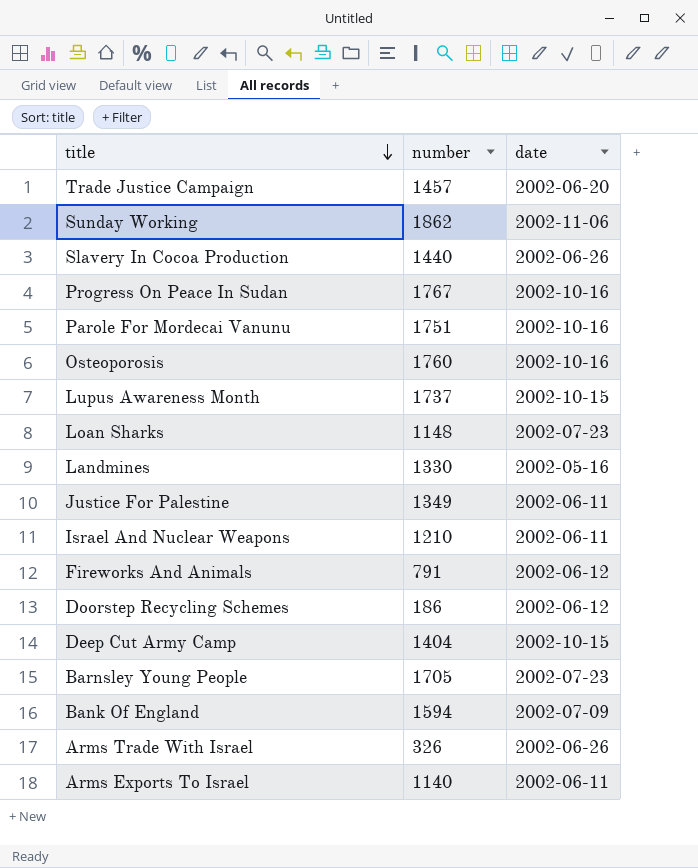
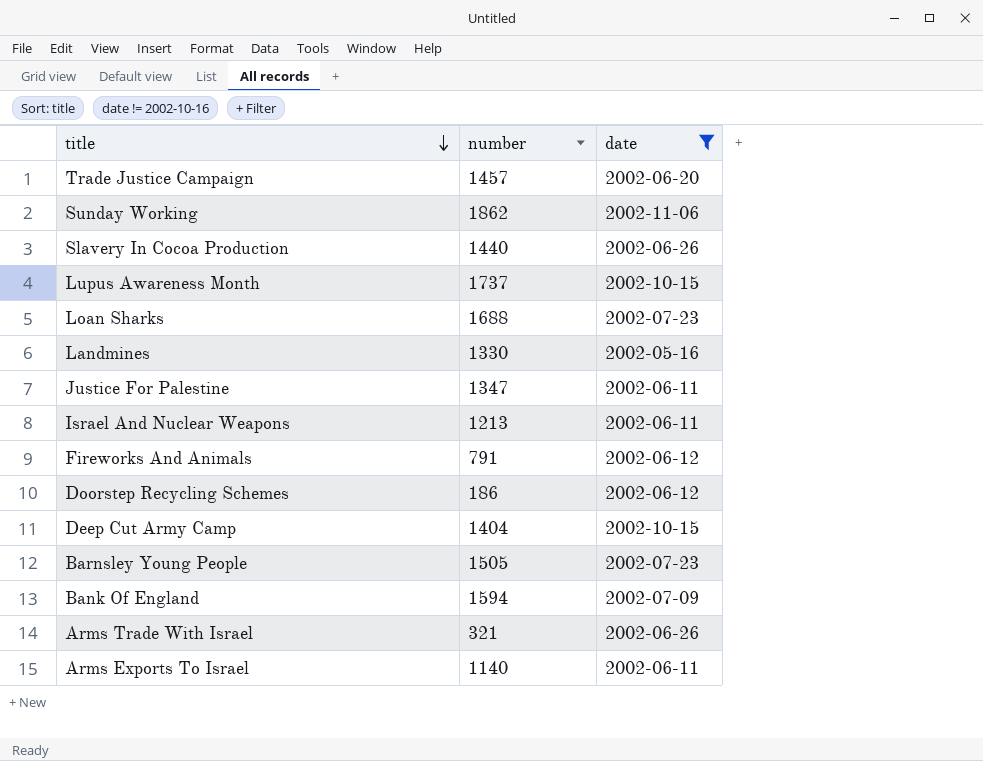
filter: none -> date != 2002-10-16
Loan Sharks | number: 1148 -> 1688
Justice For Palestine | number: 1349 -> 1347
Israel And Nuclear Weapons | number: 1210 -> 1213
Barnsley Young People | number: 1705 -> 1505
Arms Trade With Israel | number: 326 -> 321

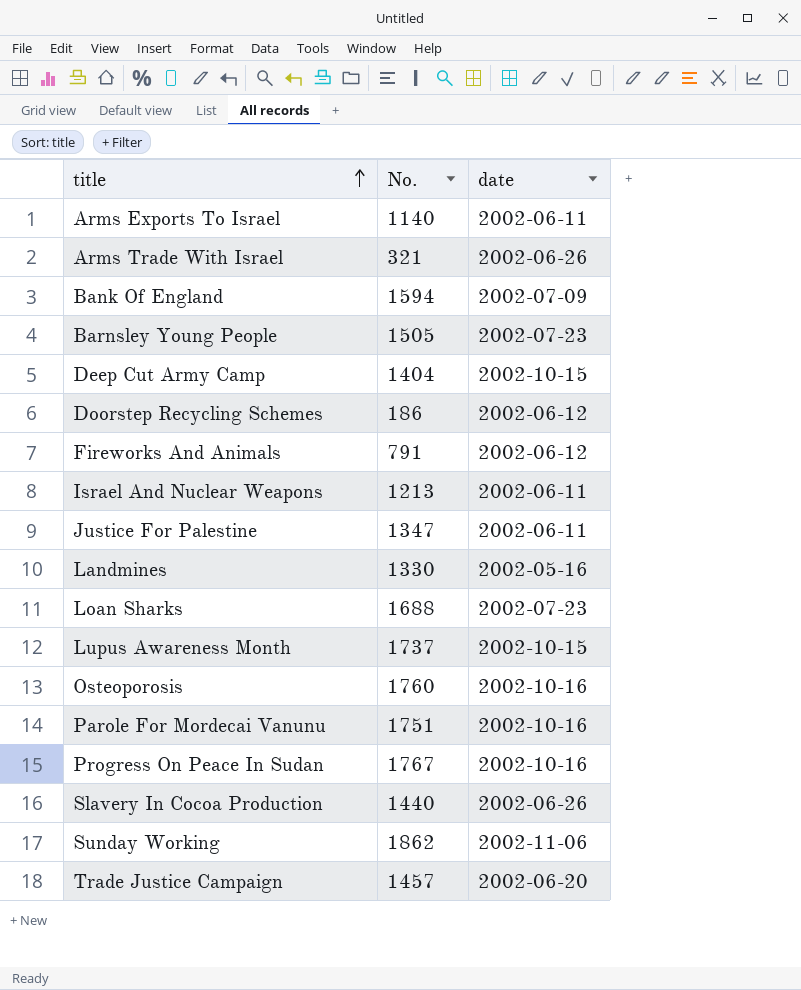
filter: date != 2002-10-16 -> none
row order: title descending -> title ascending
column name: number -> No.

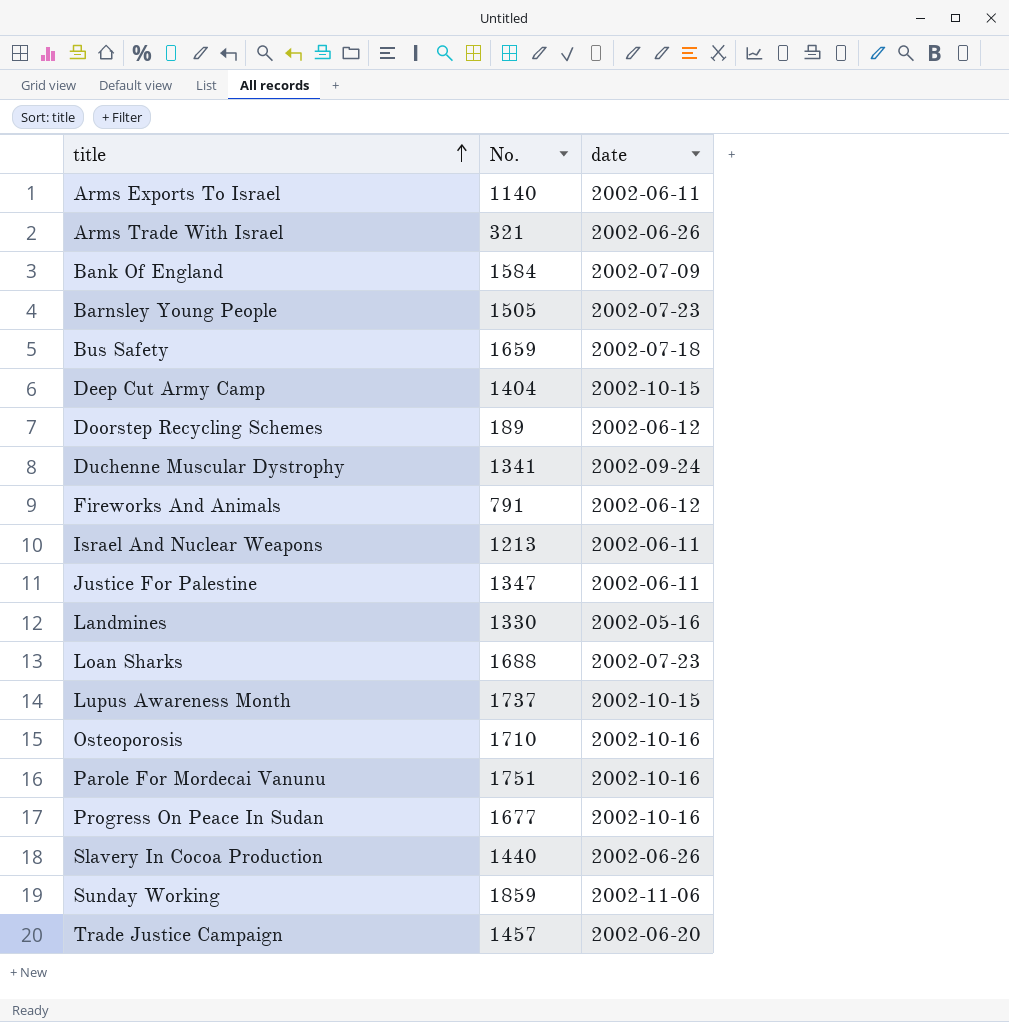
Bank Of England | No.: 1594 -> 1584
row Bus Safety: none -> 1659 | 2002-07-18
Doorstep Recycling Schemes | No.: 186 -> 189
row Duchenne Muscular Dystrophy: none -> 1341 | 2002-09-24
Osteoporosis | No.: 1760 -> 1710
Progress On Peace In Sudan | No.: 1767 -> 1677
Sunday Working | No.: 1862 -> 1859

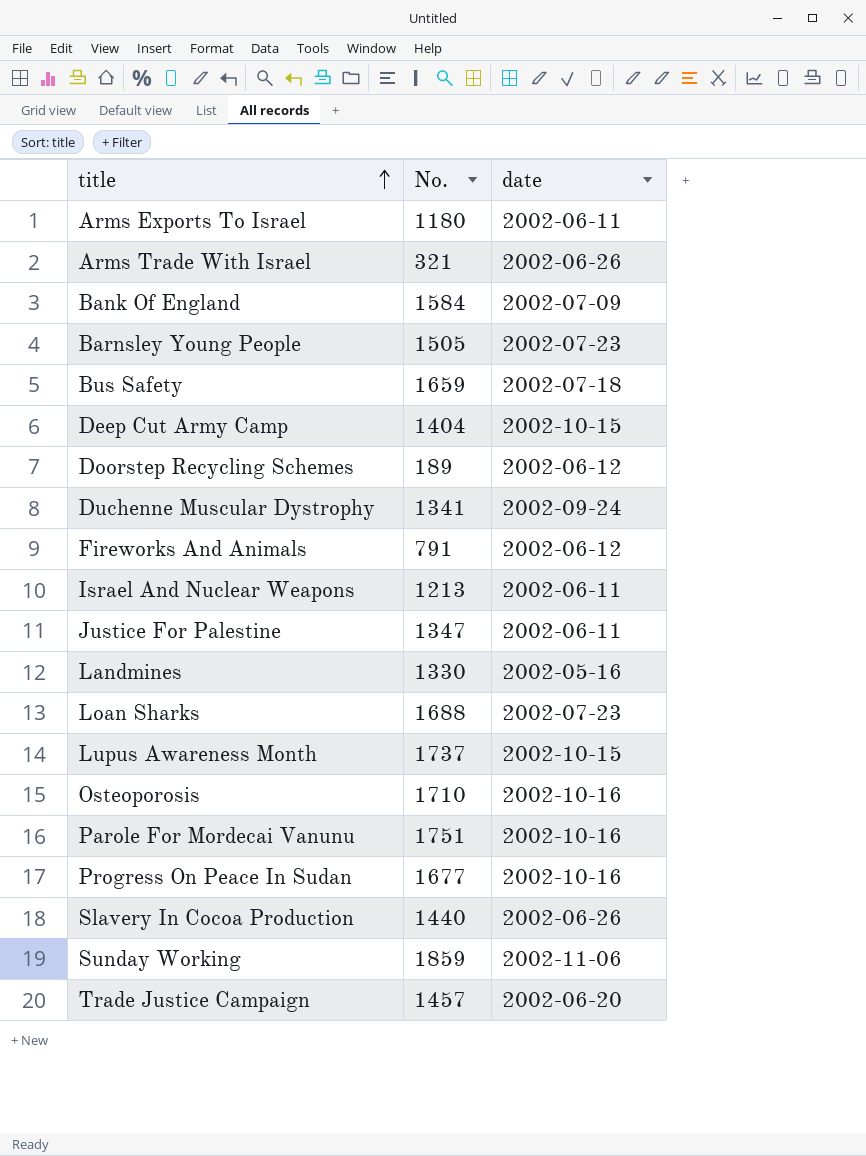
Arms Exports To Israel | No.: 1140 -> 1180

